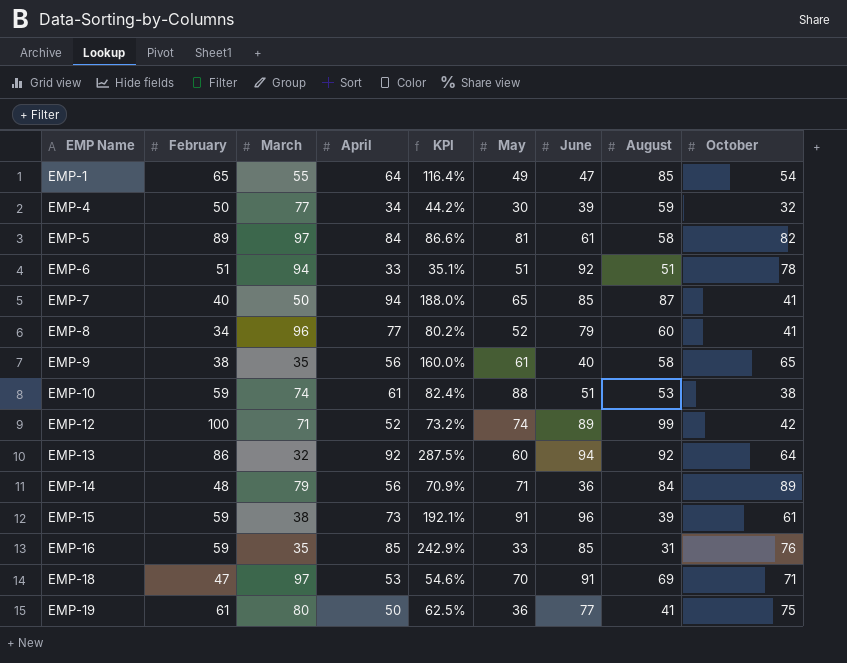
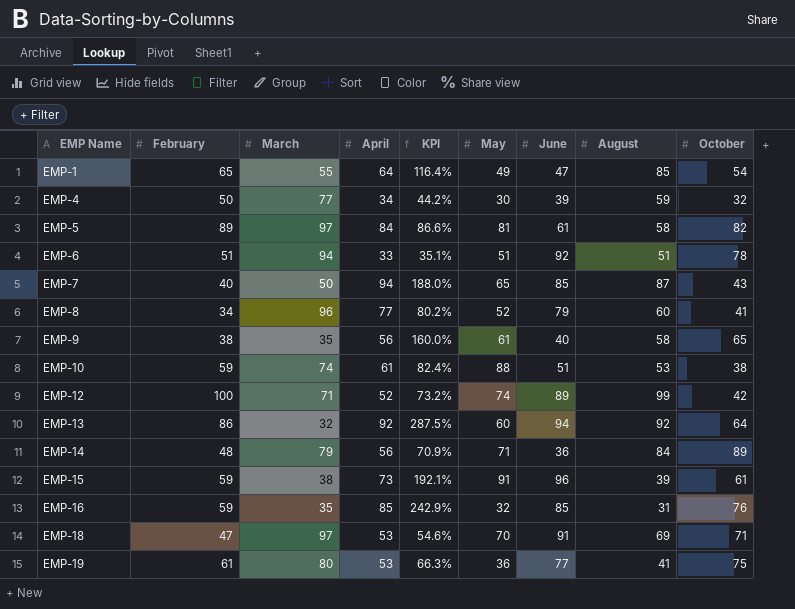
EMP-7 | October: 41 -> 43
EMP-16 | May: 33 -> 32
EMP-19 | April: 50 -> 53
EMP-19 | KPI: 62.5% -> 66.3%

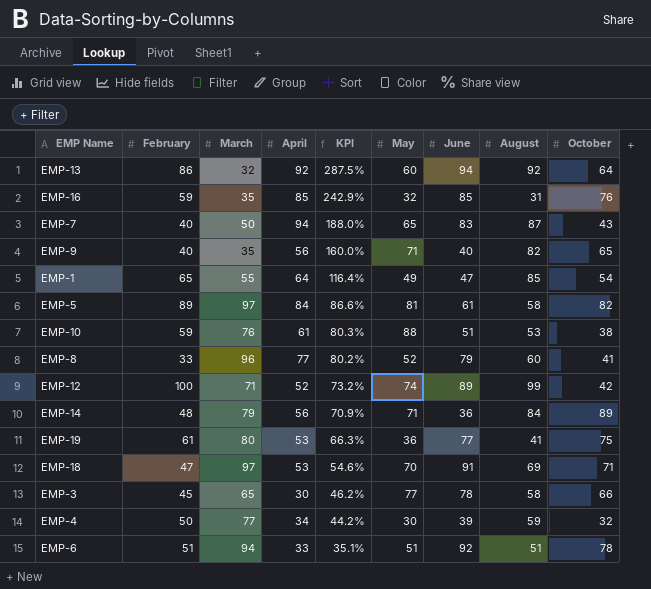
row order: EMP Name ascending -> KPI descending
row EMP-15: 59 | 38 | 73 | 192.1% | 91 | 96 | 39 | 61 -> none
EMP-7 | June: 85 -> 83
EMP-9 | February: 38 -> 40
EMP-9 | May: 61 -> 71
EMP-9 | August: 58 -> 82
EMP-10 | March: 74 -> 76
EMP-10 | KPI: 82.4% -> 80.3%
EMP-8 | February: 34 -> 33
row EMP-3: none -> 45 | 65 | 30 | 46.2% | 77 | 78 | 58 | 66

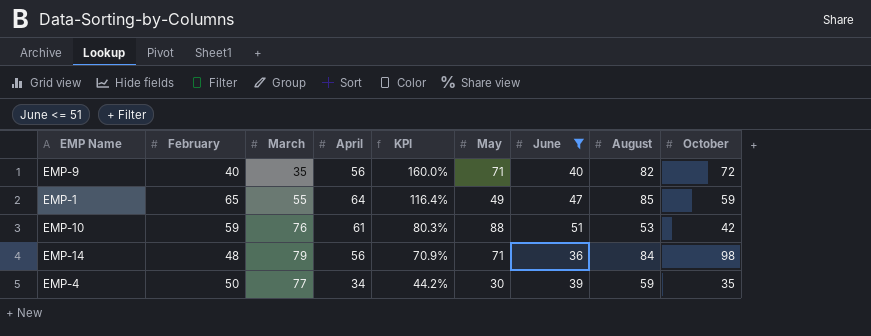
filter: none -> June <= 51
EMP-9 | October: 65 -> 72
EMP-1 | October: 54 -> 59
EMP-10 | October: 38 -> 42
EMP-14 | October: 89 -> 98
EMP-4 | October: 32 -> 35

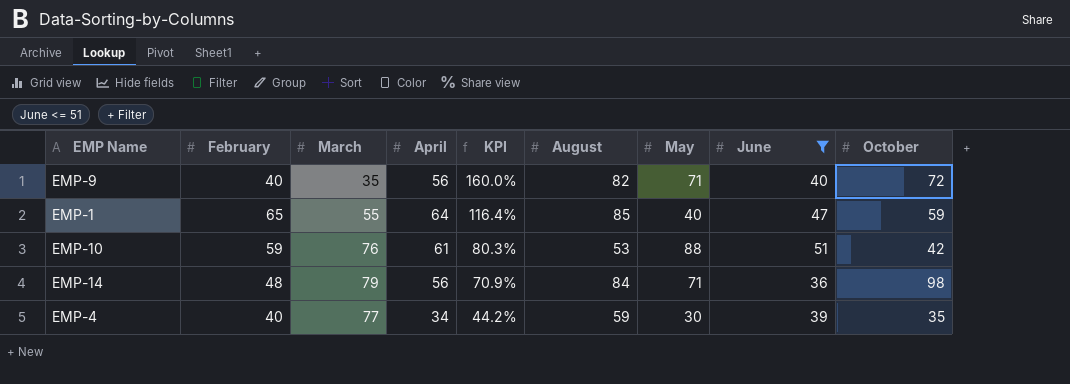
column August | position: 8 -> 6
EMP-1 | May: 49 -> 40
EMP-4 | February: 50 -> 40

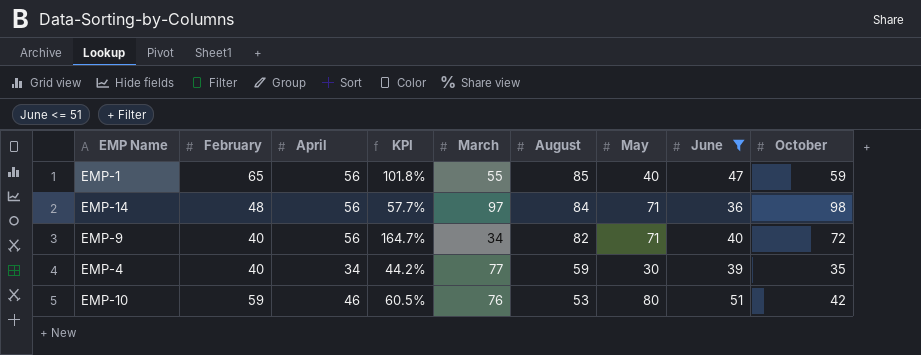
row order: KPI descending -> August descending
column March | position: 3 -> 5
EMP-1 | April: 64 -> 56
EMP-1 | KPI: 116.4% -> 101.8%
EMP-14 | KPI: 70.9% -> 57.7%
EMP-14 | March: 79 -> 97
EMP-9 | KPI: 160.0% -> 164.7%
EMP-9 | March: 35 -> 34
EMP-10 | April: 61 -> 46
EMP-10 | KPI: 80.3% -> 60.5%
EMP-10 | May: 88 -> 80

